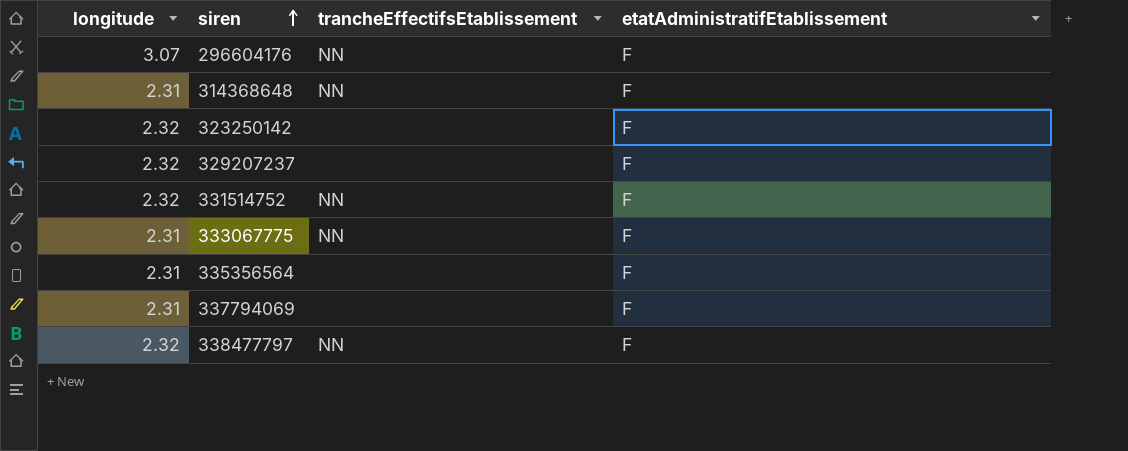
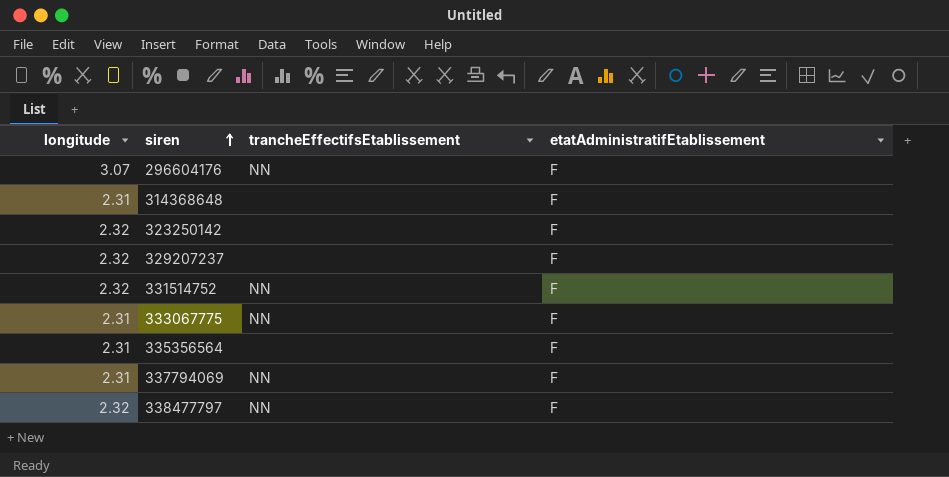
314368648 | trancheEffectifsEtablissement: NN -> none
337794069 | trancheEffectifsEtablissement: none -> NN

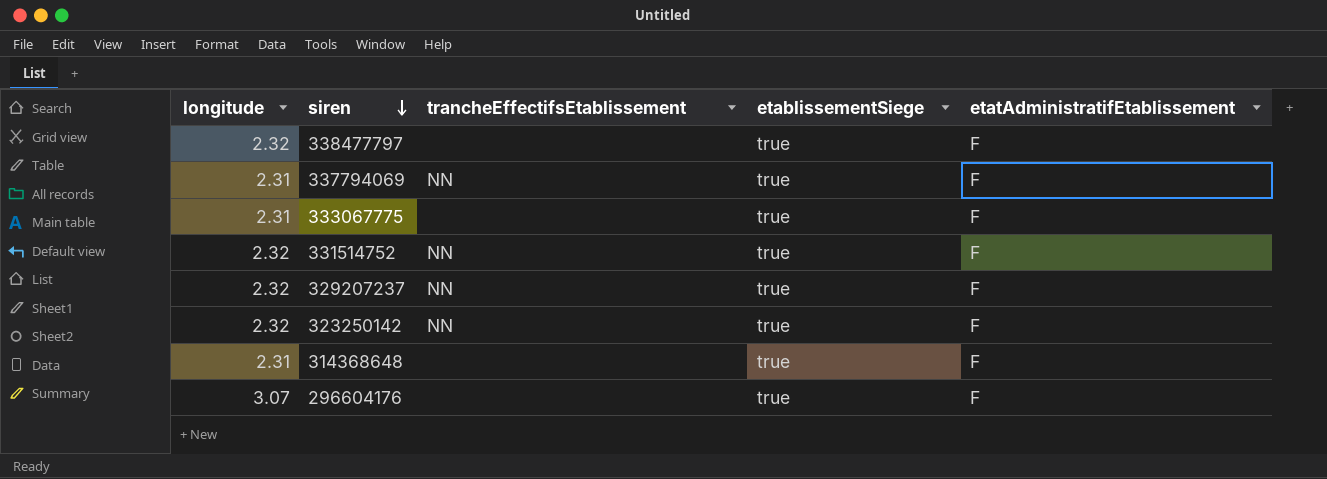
row order: siren ascending -> siren descending
column etablissementSiege | position: none -> 4
row 335356564: 2.31 | none | F -> none
338477797 | trancheEffectifsEtablissement: NN -> none
333067775 | trancheEffectifsEtablissement: NN -> none
329207237 | trancheEffectifsEtablissement: none -> NN
323250142 | trancheEffectifsEtablissement: none -> NN
296604176 | trancheEffectifsEtablissement: NN -> none

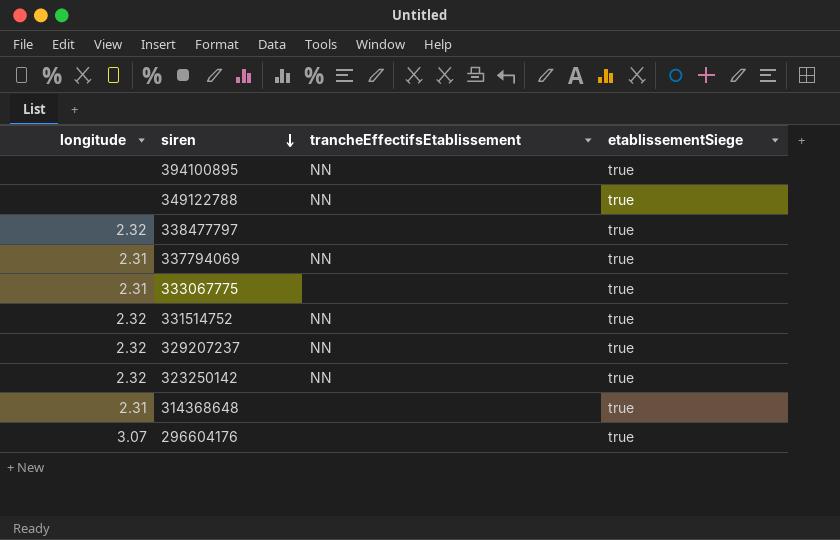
column etatAdministratifEtablissement | position: 5 -> none
row 394100895: none -> none | NN | true
row 349122788: none -> none | NN | true

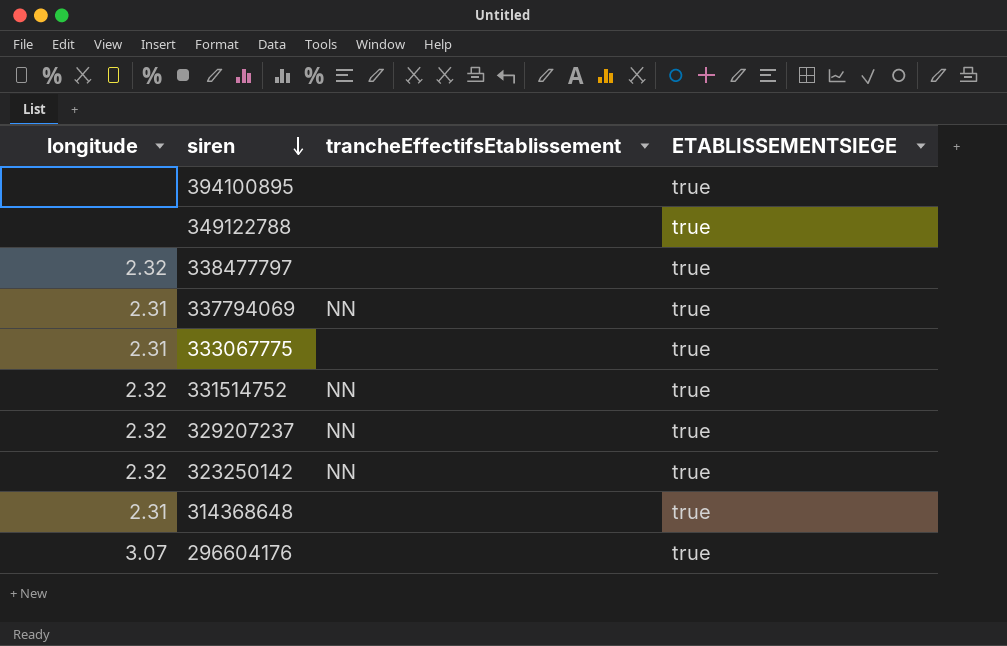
column name: etablissementSiege -> ETABLISSEMENTSIEGE
394100895 | trancheEffectifsEtablissement: NN -> none
349122788 | trancheEffectifsEtablissement: NN -> none

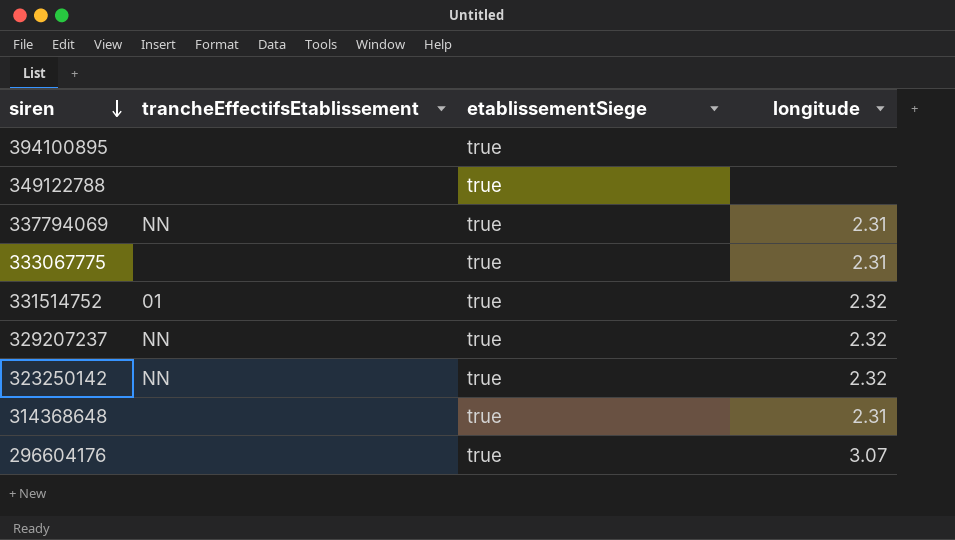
column name: ETABLISSEMENTSIEGE -> etablissementSiege
column longitude | position: 1 -> 4
row 338477797: 2.32 | none | true -> none
331514752 | trancheEffectifsEtablissement: NN -> 01

